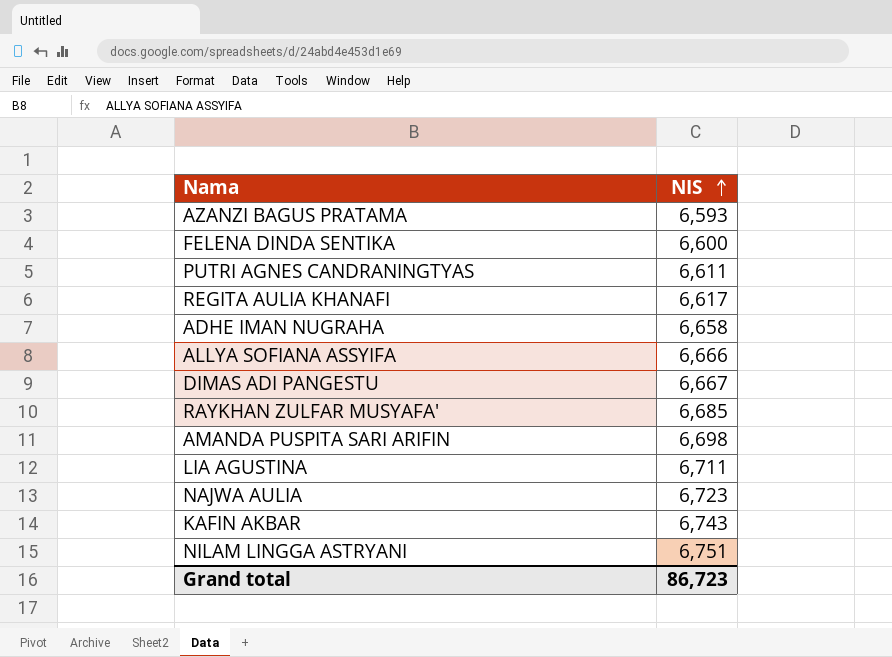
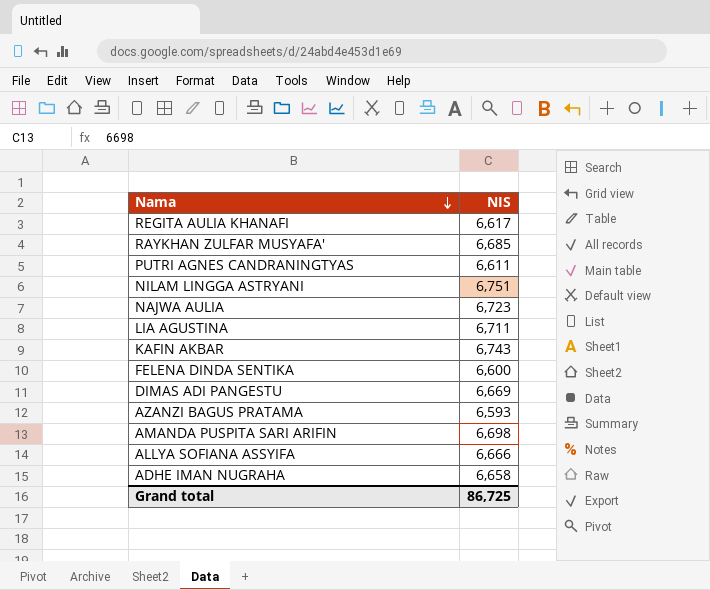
row order: NIS ascending -> Nama descending
DIMAS ADI PANGESTU | NIS: 6,667 -> 6,669
Grand total | NIS: 86,723 -> 86,725

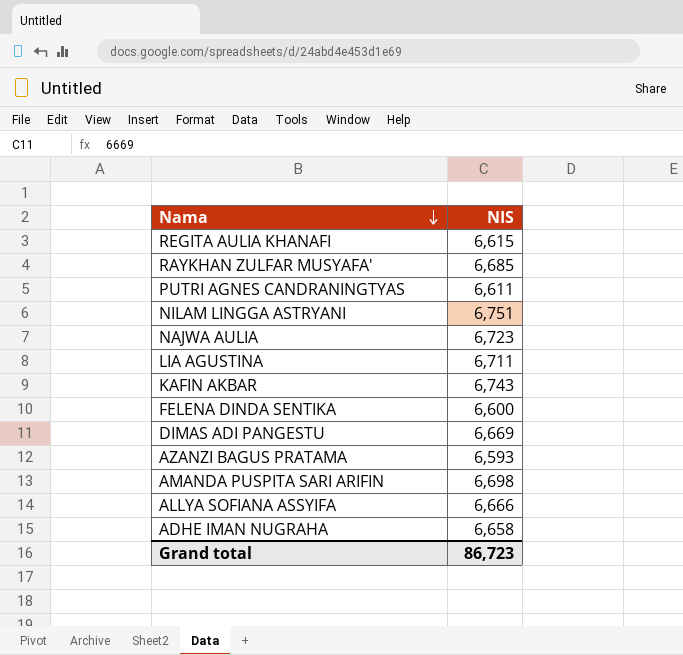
REGITA AULIA KHANAFI | NIS: 6,617 -> 6,615
Grand total | NIS: 86,725 -> 86,723

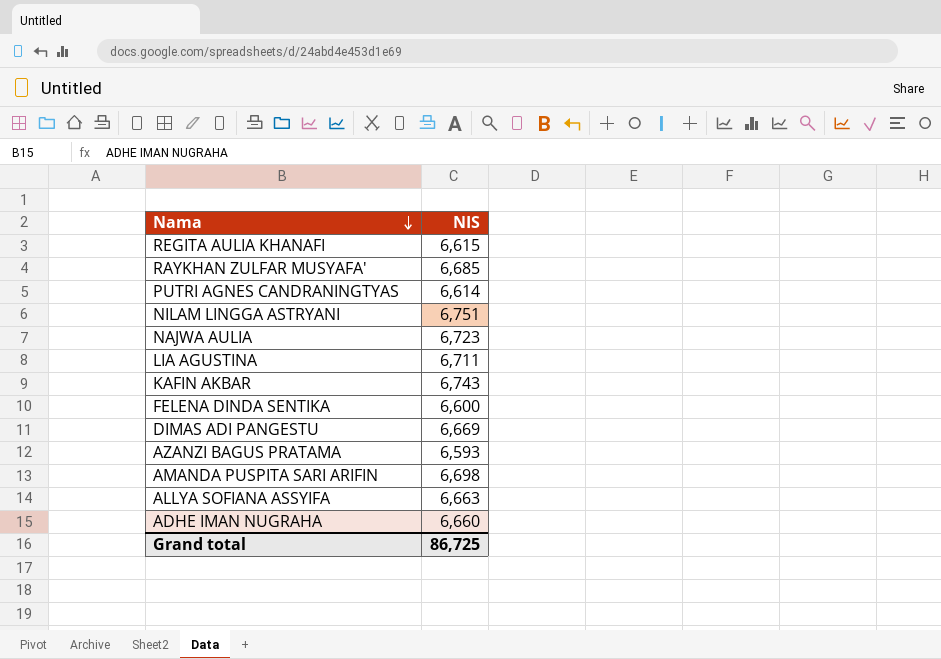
PUTRI AGNES CANDRANINGTYAS | NIS: 6,611 -> 6,614
ALLYA SOFIANA ASSYIFA | NIS: 6,666 -> 6,663
ADHE IMAN NUGRAHA | NIS: 6,658 -> 6,660
Grand total | NIS: 86,723 -> 86,725

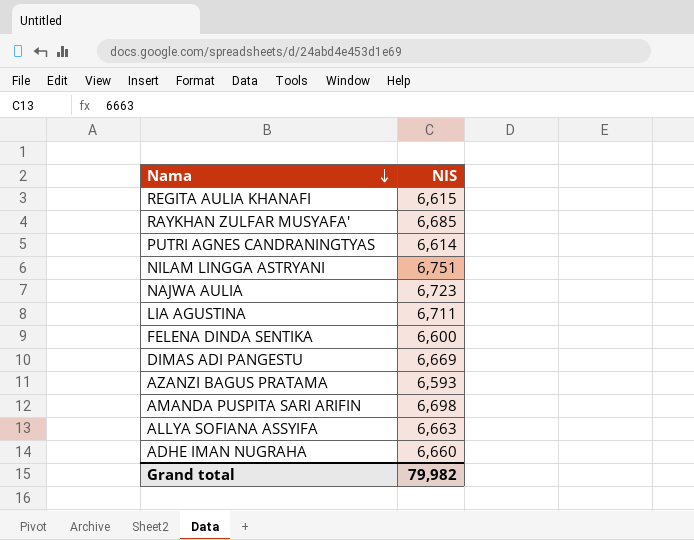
row KAFIN AKBAR: 6,743 -> none
Grand total | NIS: 86,725 -> 79,982

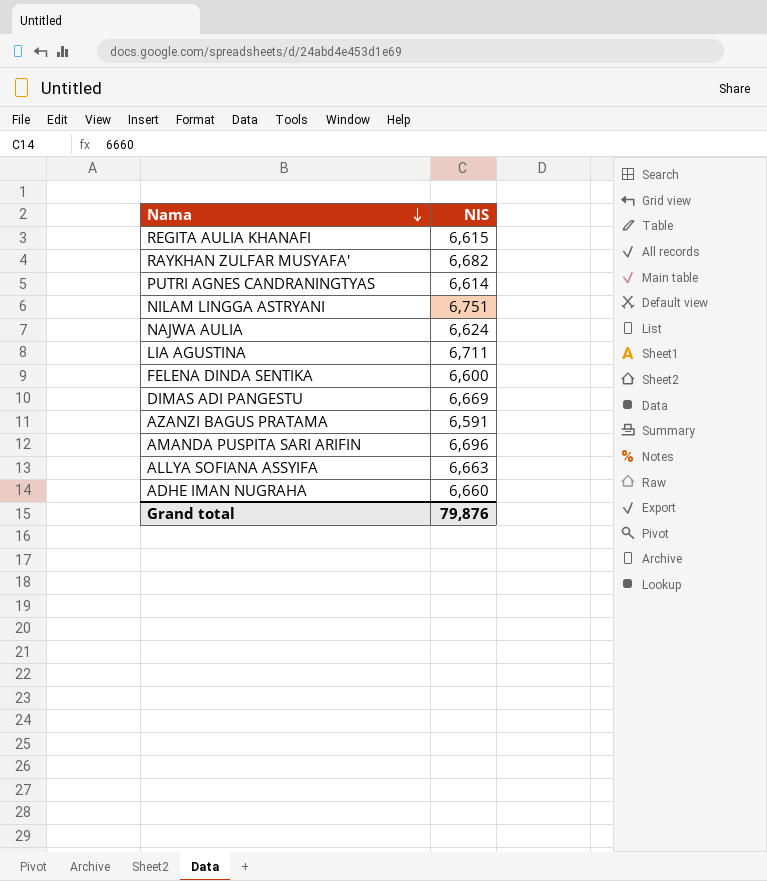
RAYKHAN ZULFAR MUSYAFA' | NIS: 6,685 -> 6,682
NAJWA AULIA | NIS: 6,723 -> 6,624
AZANZI BAGUS PRATAMA | NIS: 6,593 -> 6,591
AMANDA PUSPITA SARI ARIFIN | NIS: 6,698 -> 6,696
Grand total | NIS: 79,982 -> 79,876

